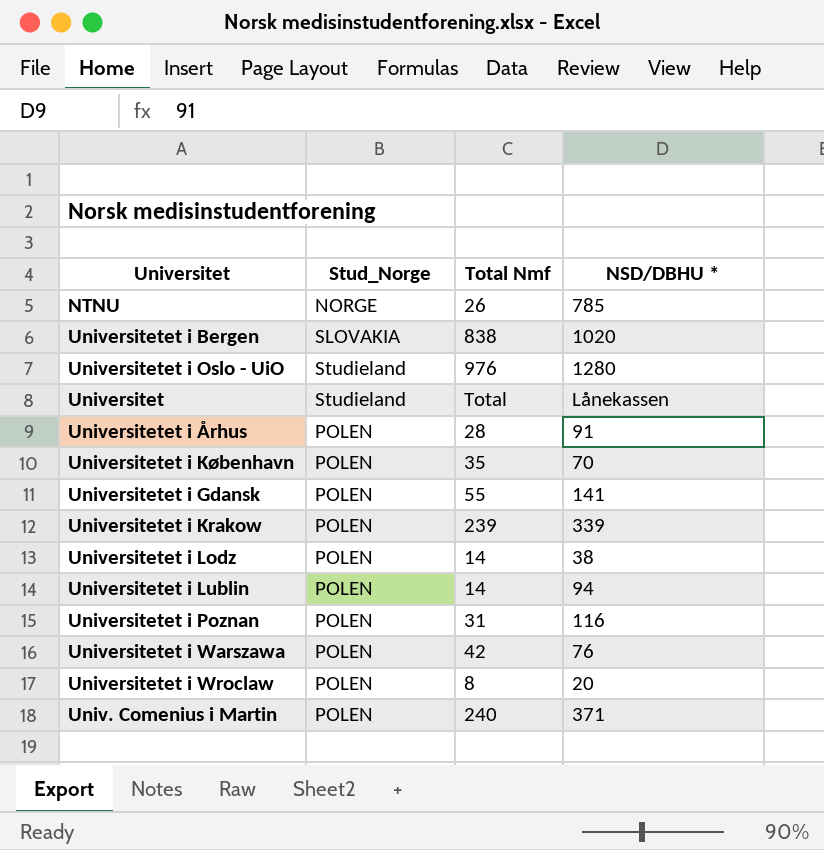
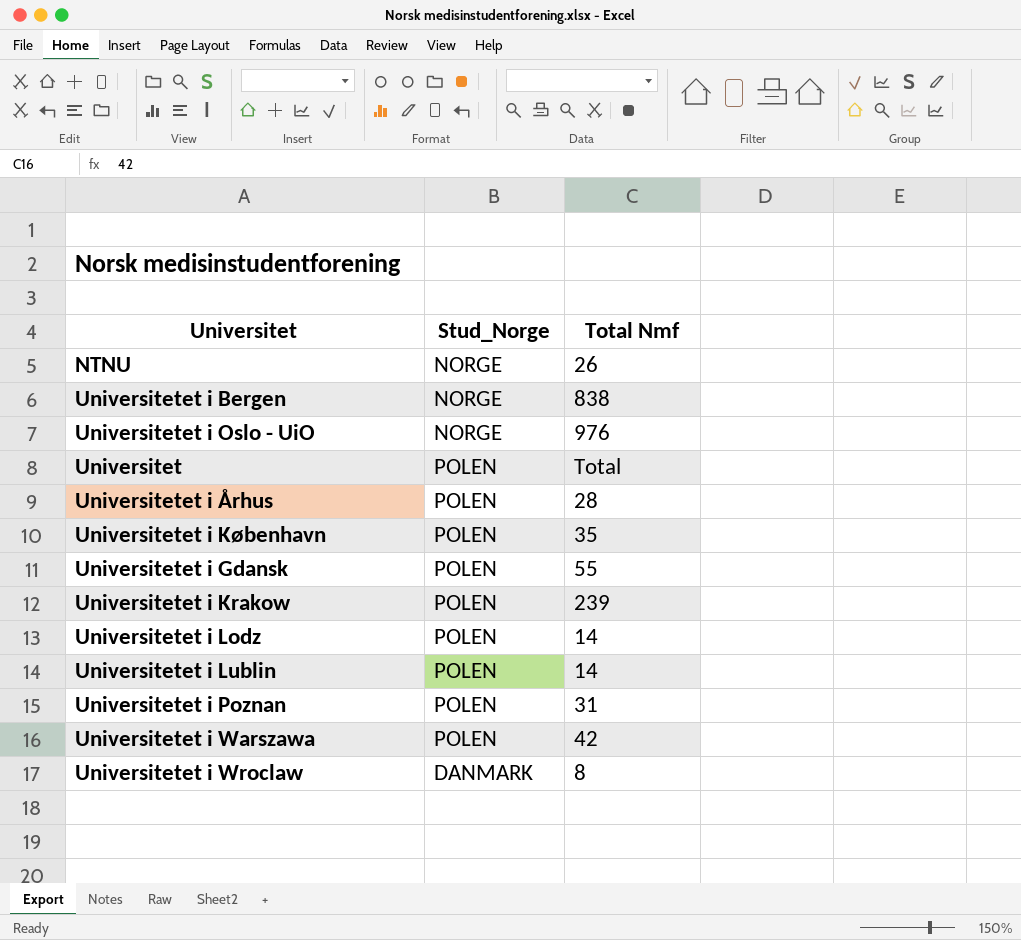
column NSD/DBHU * | position: 4 -> none
row Univ. Comenius i Martin: POLEN | 240 | 371 -> none
Universitetet i Bergen | Stud_Norge: SLOVAKIA -> NORGE
Universitetet i Oslo - UiO | Stud_Norge: Studieland -> NORGE
Universitet | Stud_Norge: Studieland -> POLEN
Universitetet i Wroclaw | Stud_Norge: POLEN -> DANMARK

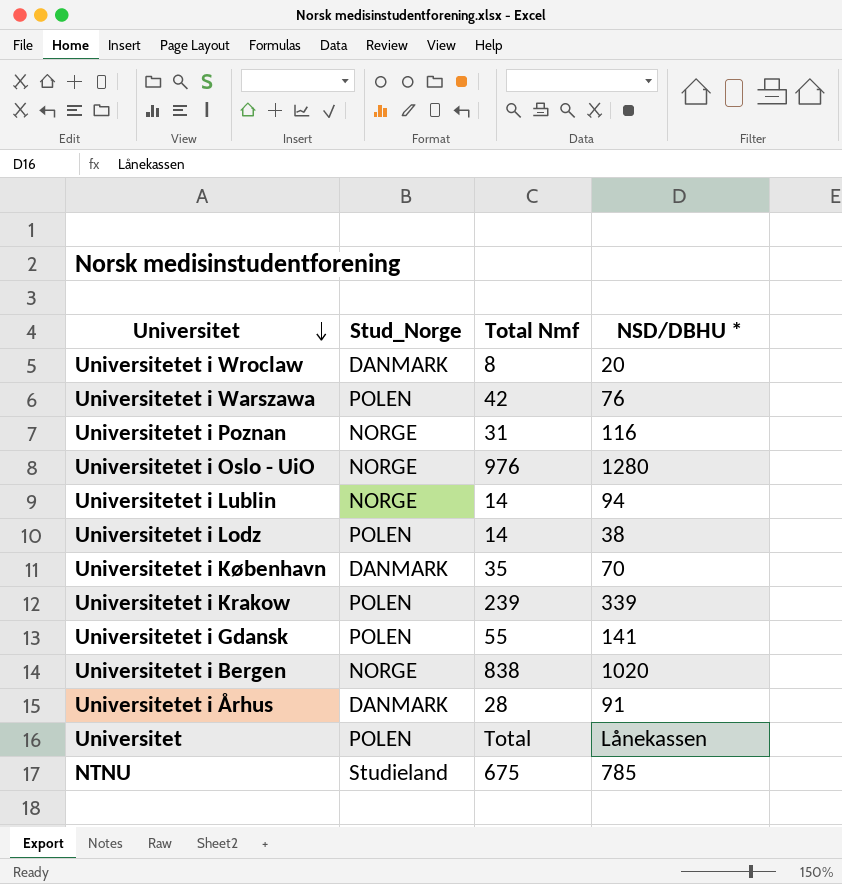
row order: none -> Universitet descending
column NSD/DBHU * | position: none -> 4
Universitetet i Poznan | Stud_Norge: POLEN -> NORGE
Universitetet i Lublin | Stud_Norge: POLEN -> NORGE
Universitetet i København | Stud_Norge: POLEN -> DANMARK
Universitetet i Århus | Stud_Norge: POLEN -> DANMARK
NTNU | Stud_Norge: NORGE -> Studieland
NTNU | Total Nmf: 26 -> 675

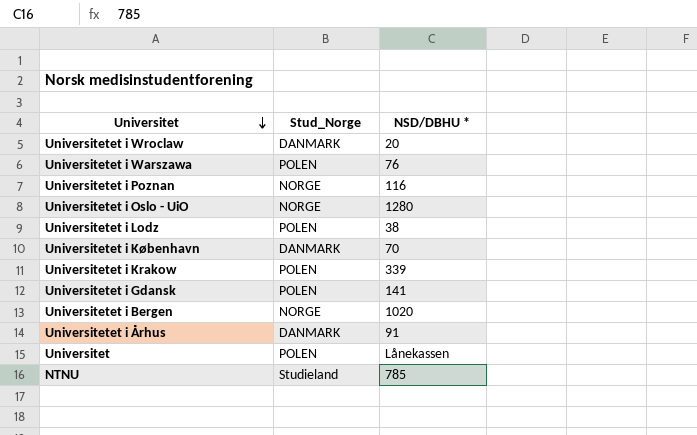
column Total Nmf | position: 3 -> none
row Universitetet i Lublin: NORGE | 14 | 94 -> none

